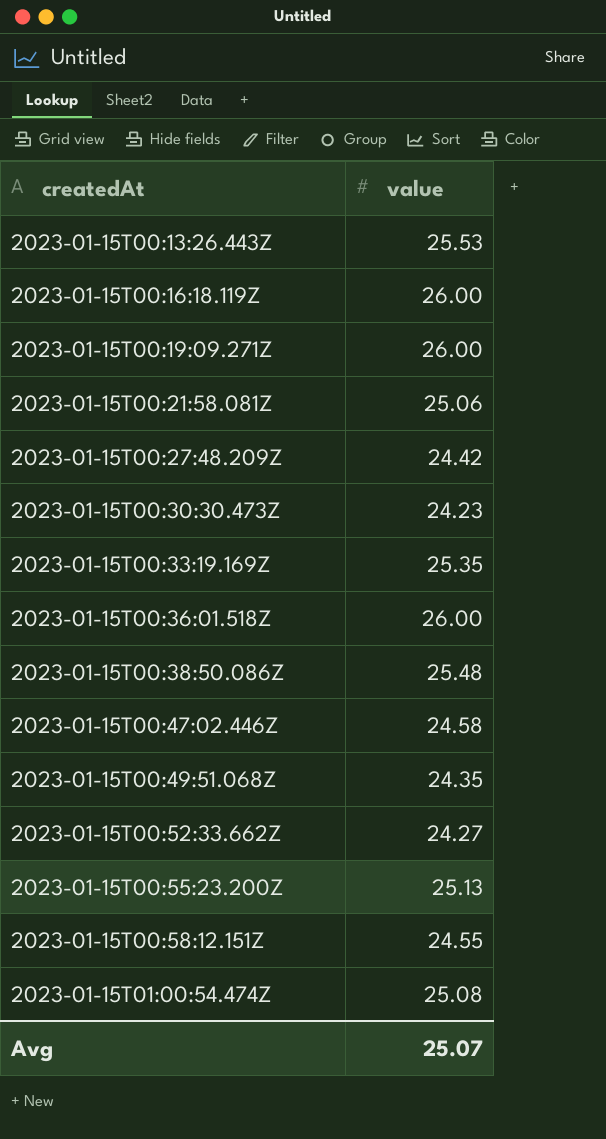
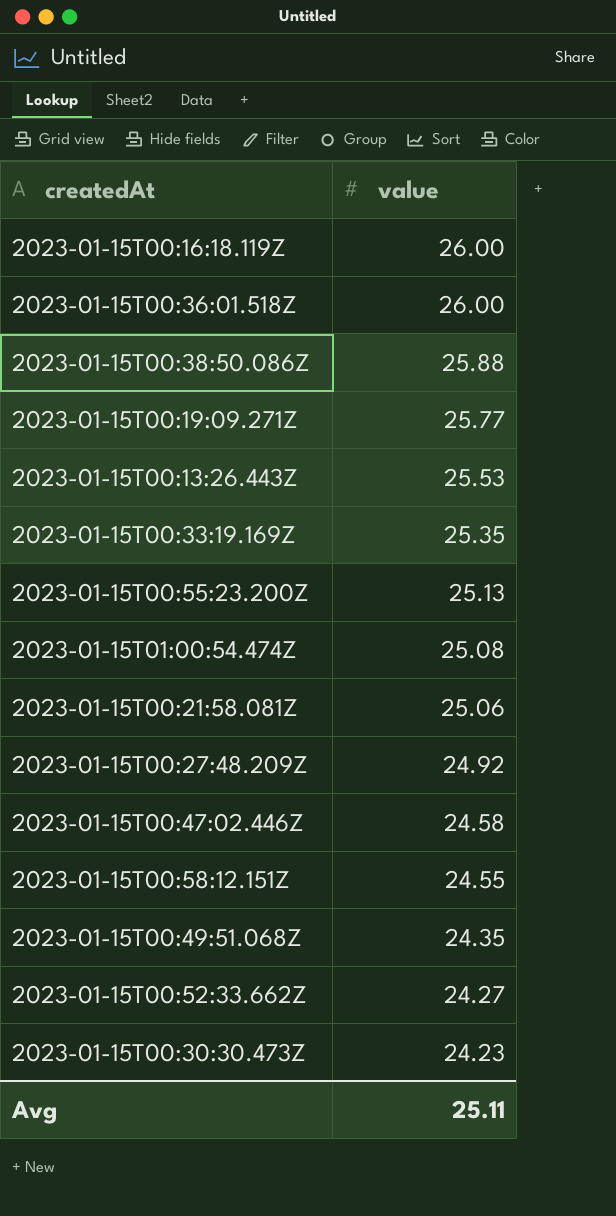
row order: createdAt ascending -> value descending
2023-01-15T00:38:50.086Z | value: 25.48 -> 25.88
2023-01-15T00:19:09.271Z | value: 26.00 -> 25.77
2023-01-15T00:27:48.209Z | value: 24.42 -> 24.92
Avg | value: 25.07 -> 25.11

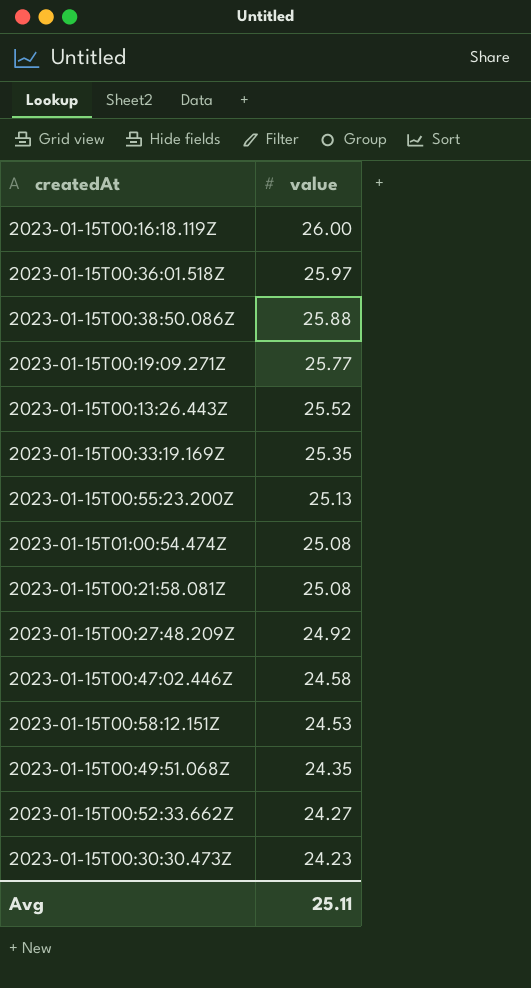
2023-01-15T00:36:01.518Z | value: 26.00 -> 25.97
2023-01-15T00:13:26.443Z | value: 25.53 -> 25.52
2023-01-15T00:21:58.081Z | value: 25.06 -> 25.08
2023-01-15T00:58:12.151Z | value: 24.55 -> 24.53

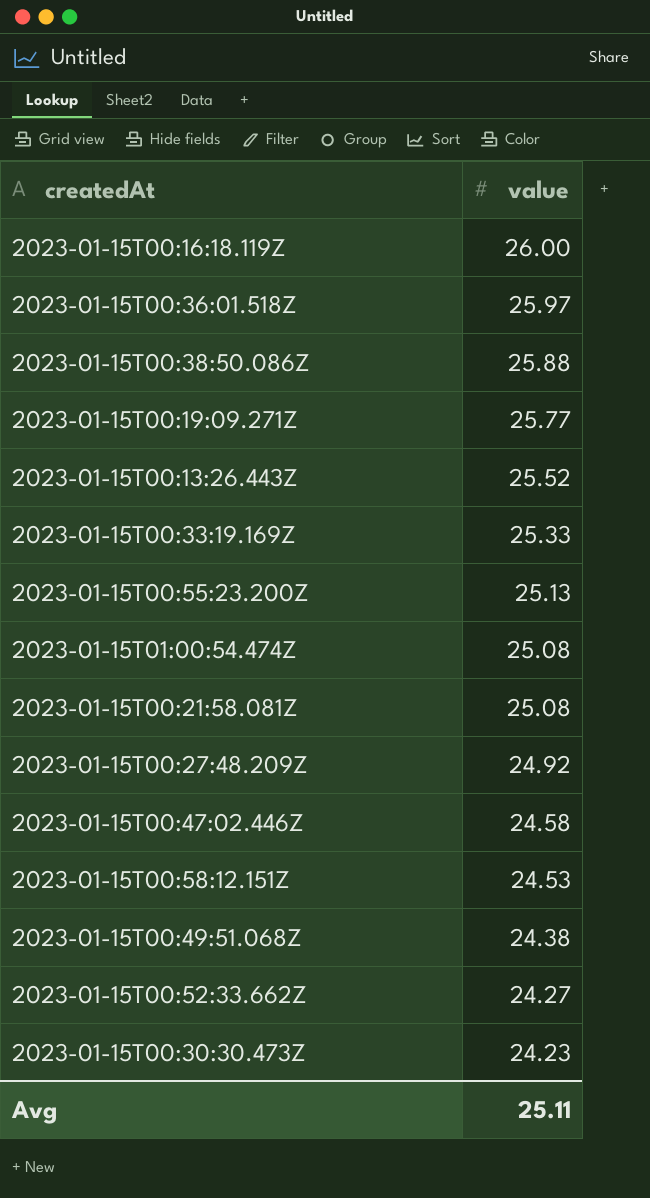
2023-01-15T00:33:19.169Z | value: 25.35 -> 25.33
2023-01-15T00:49:51.068Z | value: 24.35 -> 24.38

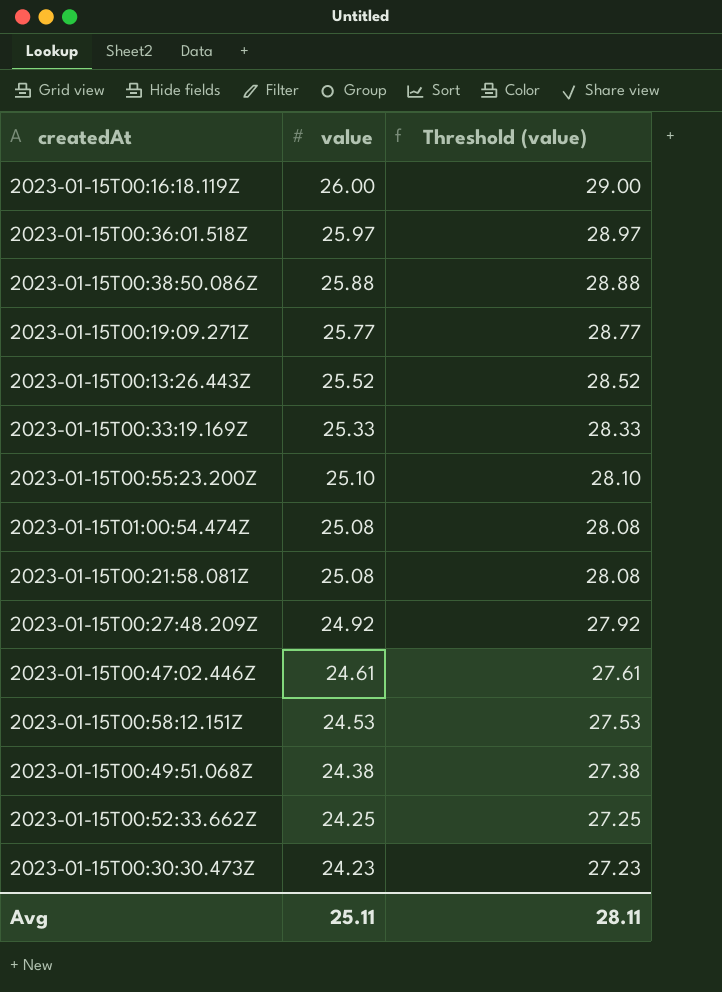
column Threshold (value) | formula: none -> [value] + 3
2023-01-15T00:55:23.200Z | value: 25.13 -> 25.10
2023-01-15T00:47:02.446Z | value: 24.58 -> 24.61
2023-01-15T00:52:33.662Z | value: 24.27 -> 24.25

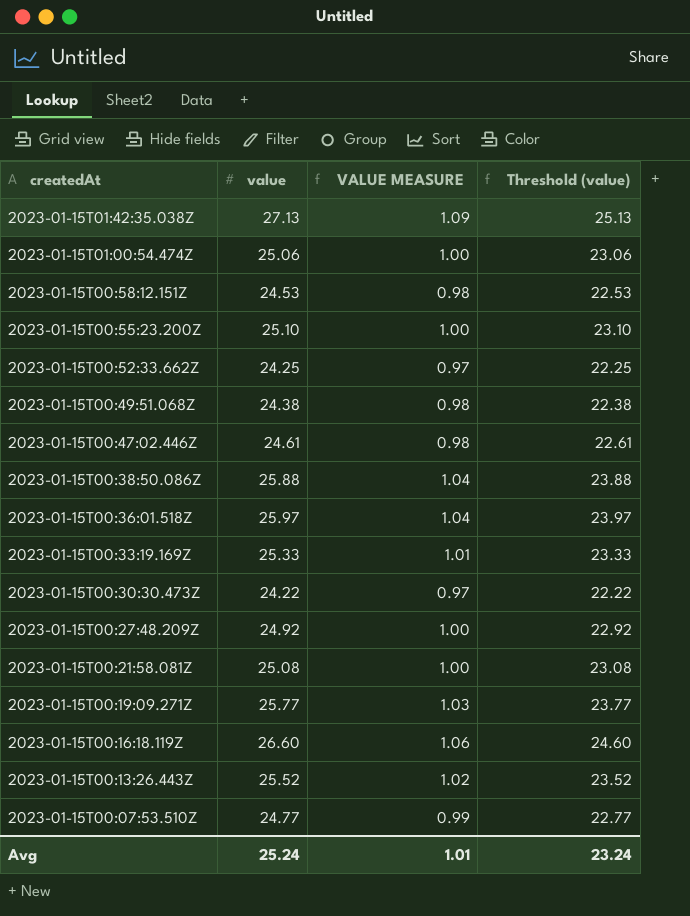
row order: value descending -> createdAt descending
column VALUE MEASURE | formula: none -> [value] * 0.04
column Threshold (value) | formula: [value] + 3 -> [value] - 2
row 2023-01-15T01:42:35.038Z: none -> 27.13 | 1.09 | 25.13
2023-01-15T01:00:54.474Z | value: 25.08 -> 25.06
2023-01-15T00:30:30.473Z | value: 24.23 -> 24.22
2023-01-15T00:16:18.119Z | value: 26.00 -> 26.60
row 2023-01-15T00:07:53.510Z: none -> 24.77 | 0.99 | 22.77
Avg | value: 25.11 -> 25.24
Avg | Threshold (value): 28.11 -> 23.24

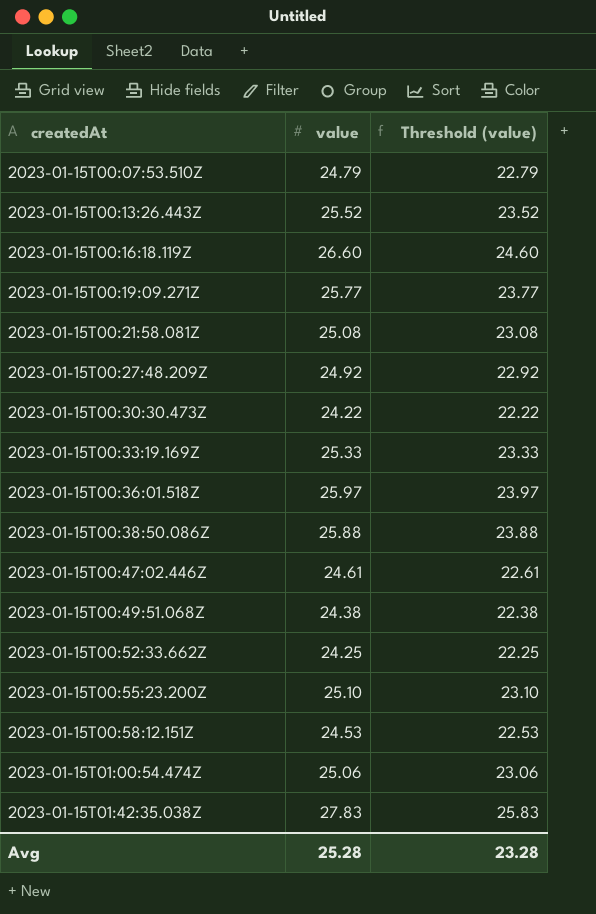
row order: createdAt descending -> createdAt ascending
column VALUE MEASURE | formula: [value] * 0.04 -> none
2023-01-15T00:07:53.510Z | value: 24.77 -> 24.79
2023-01-15T00:07:53.510Z | Threshold (value): 22.77 -> 22.79
2023-01-15T01:42:35.038Z | value: 27.13 -> 27.83
2023-01-15T01:42:35.038Z | Threshold (value): 25.13 -> 25.83
Avg | value: 25.24 -> 25.28
Avg | Threshold (value): 23.24 -> 23.28

